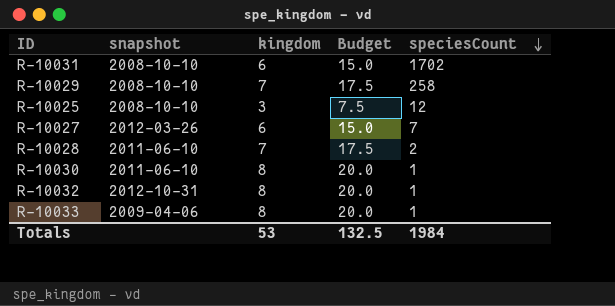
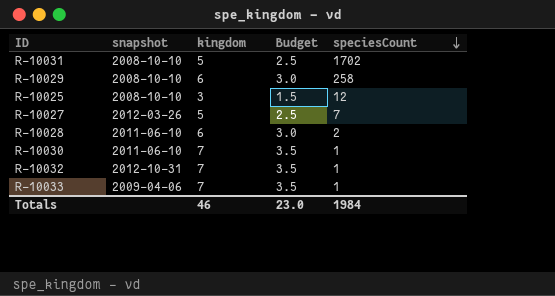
column Budget | formula: [kingdom] * 2.5 -> [kingdom] * 0.5
R-10031 | kingdom: 6 -> 5
R-10029 | kingdom: 7 -> 6
R-10027 | kingdom: 6 -> 5
R-10028 | kingdom: 7 -> 6
R-10030 | kingdom: 8 -> 7
R-10032 | kingdom: 8 -> 7
R-10033 | kingdom: 8 -> 7
Totals | kingdom: 53 -> 46
Totals | Budget: 132.5 -> 23.0

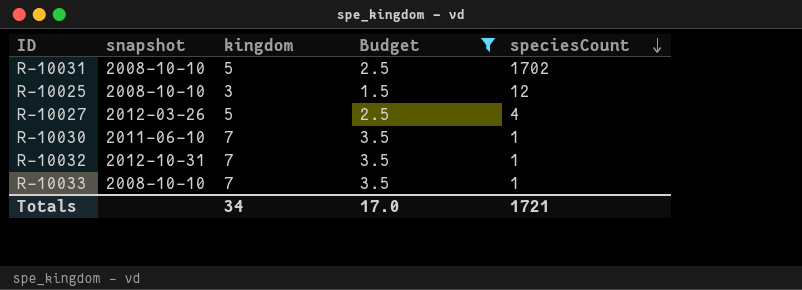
filter: none -> Budget != 3.0
R-10027 | speciesCount: 7 -> 4
R-10033 | snapshot: 2009-04-06 -> 2008-10-10
Totals | kingdom: 46 -> 34
Totals | Budget: 23.0 -> 17.0
Totals | speciesCount: 1984 -> 1721

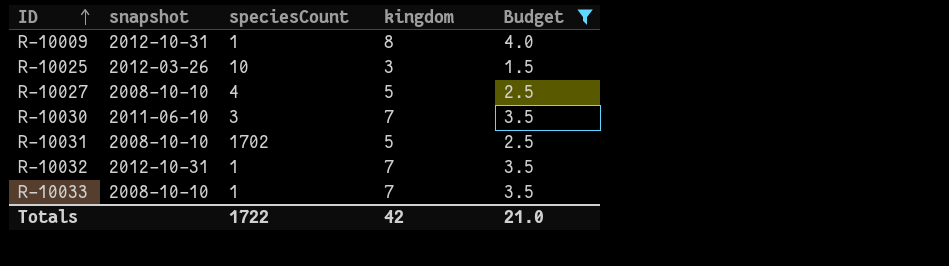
row order: speciesCount descending -> ID ascending
column speciesCount | position: 5 -> 3
row R-10009: none -> 2012-10-31 | 1 | 8 | 4.0
R-10025 | snapshot: 2008-10-10 -> 2012-03-26
R-10025 | speciesCount: 12 -> 10
R-10027 | snapshot: 2012-03-26 -> 2008-10-10
R-10030 | speciesCount: 1 -> 3
Totals | speciesCount: 1721 -> 1722
Totals | kingdom: 34 -> 42
Totals | Budget: 17.0 -> 21.0

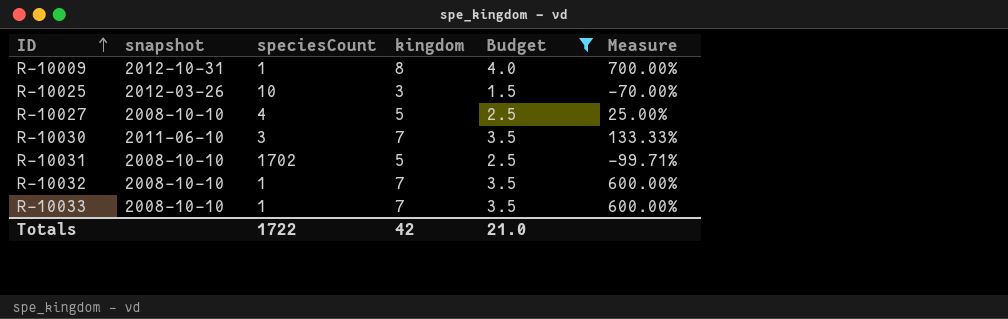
column Measure | formula: none -> ([kingdom] - [speciesCount]) / [speciesCount]
R-10032 | snapshot: 2012-10-31 -> 2008-10-10

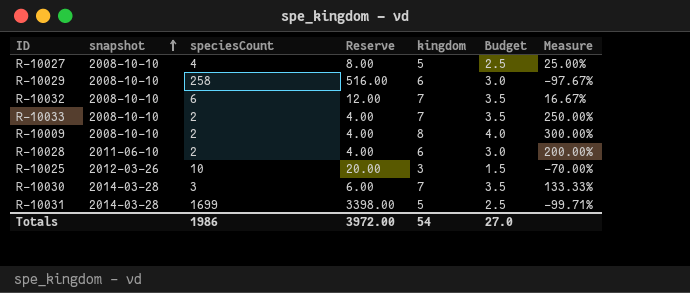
filter: Budget != 3.0 -> none
row order: ID ascending -> snapshot ascending
column Reserve | formula: none -> [speciesCount] * 2
R-10032 | speciesCount: 1 -> 6
R-10032 | Measure: 600.00% -> 16.67%
R-10033 | speciesCount: 1 -> 2
R-10033 | Measure: 600.00% -> 250.00%
R-10009 | snapshot: 2012-10-31 -> 2008-10-10
R-10009 | speciesCount: 1 -> 2
R-10009 | Measure: 700.00% -> 300.00%
R-10030 | snapshot: 2011-06-10 -> 2014-03-28
R-10031 | snapshot: 2008-10-10 -> 2014-03-28
R-10031 | speciesCount: 1702 -> 1699
Totals | speciesCount: 1722 -> 1986
Totals | kingdom: 42 -> 54
Totals | Budget: 21.0 -> 27.0

